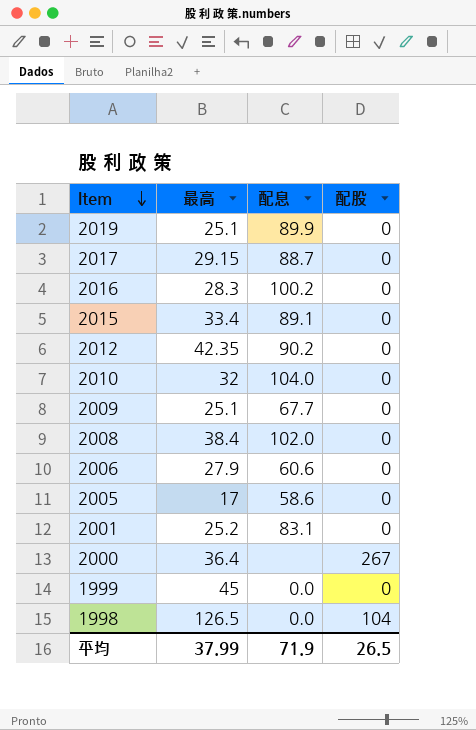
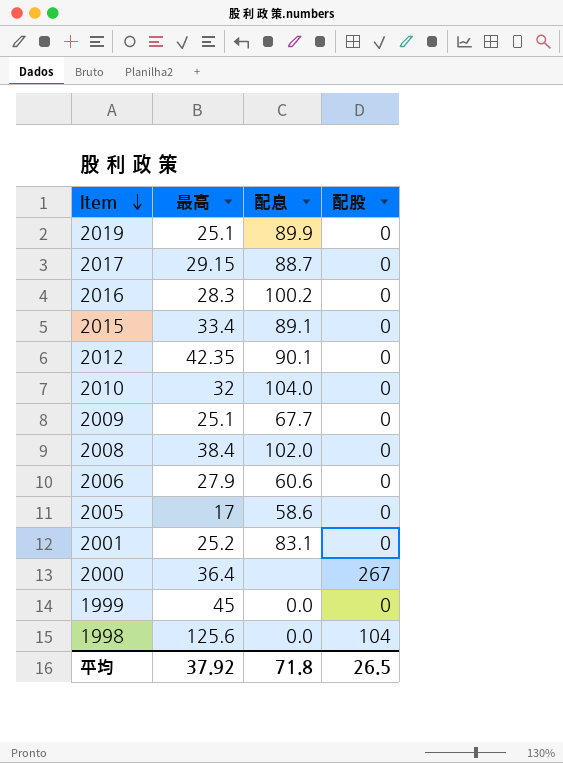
2012 | 配息: 90.2 -> 90.1
1998 | 最高: 126.5 -> 125.6
平均 | 最高: 37.99 -> 37.92
平均 | 配息: 71.9 -> 71.8

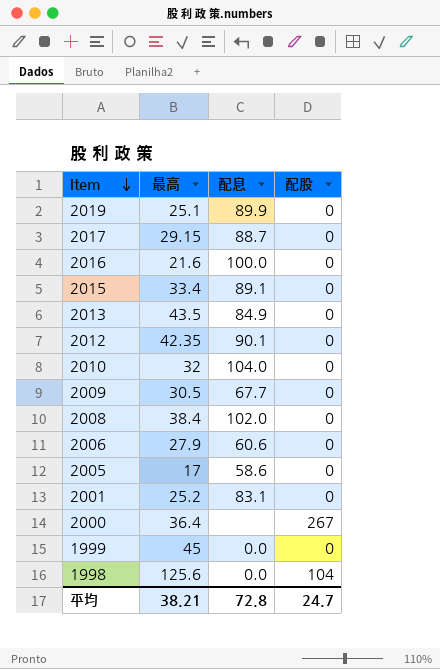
2016 | 最高: 28.3 -> 21.6
2016 | 配息: 100.2 -> 100.0
row 2013: none -> 43.5 | 84.9 | 0
2009 | 最高: 25.1 -> 30.5
平均 | 最高: 37.92 -> 38.21
平均 | 配息: 71.8 -> 72.8
平均 | 配股: 26.5 -> 24.7

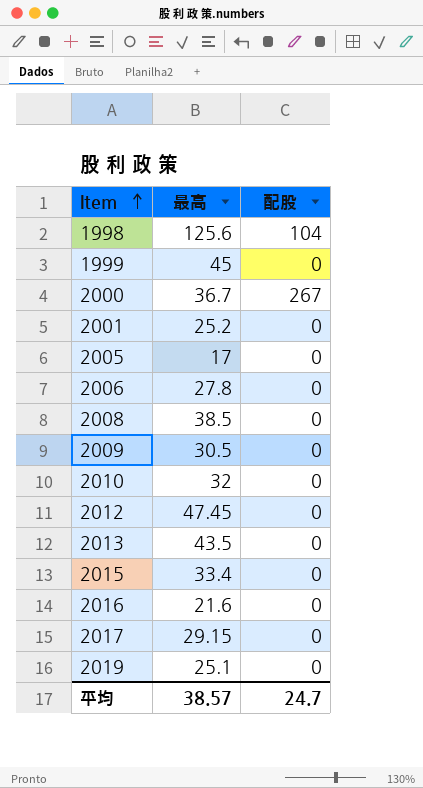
row order: Item descending -> Item ascending
column 配息 | position: 3 -> none
2000 | 最高: 36.4 -> 36.7
2006 | 最高: 27.9 -> 27.8
2008 | 最高: 38.4 -> 38.5
2012 | 最高: 42.35 -> 47.45
平均 | 最高: 38.21 -> 38.57

